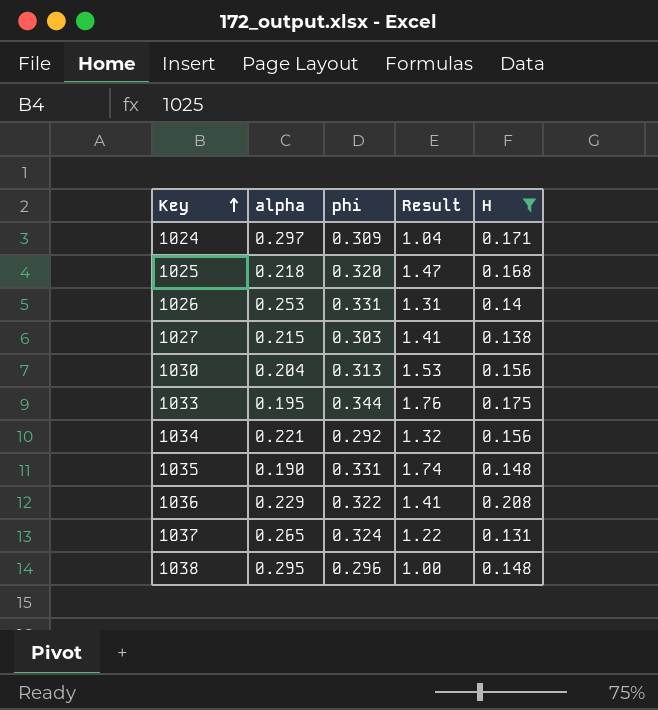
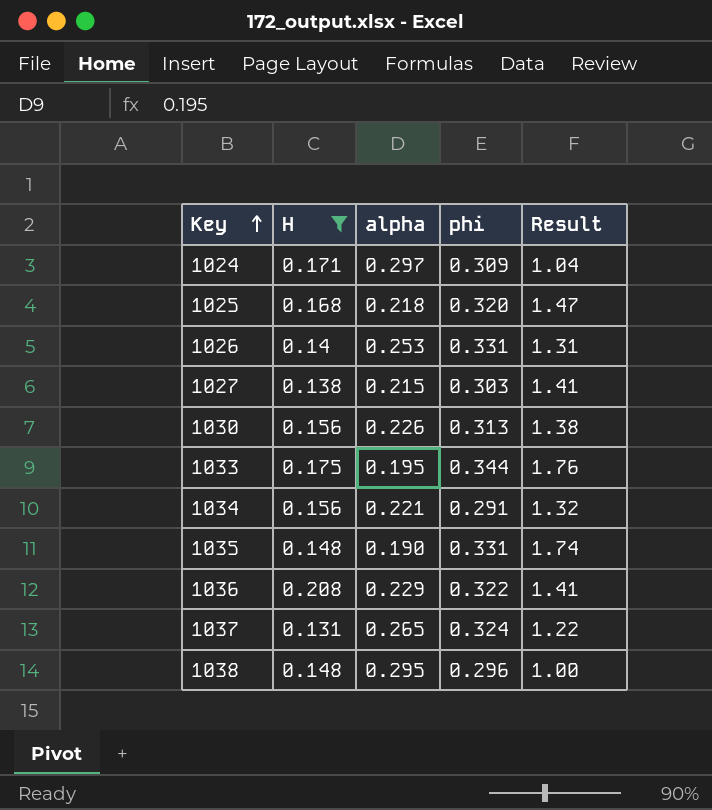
column H | position: 5 -> 2
1030 | alpha: 0.204 -> 0.226
1030 | Result: 1.53 -> 1.38
1034 | phi: 0.292 -> 0.291

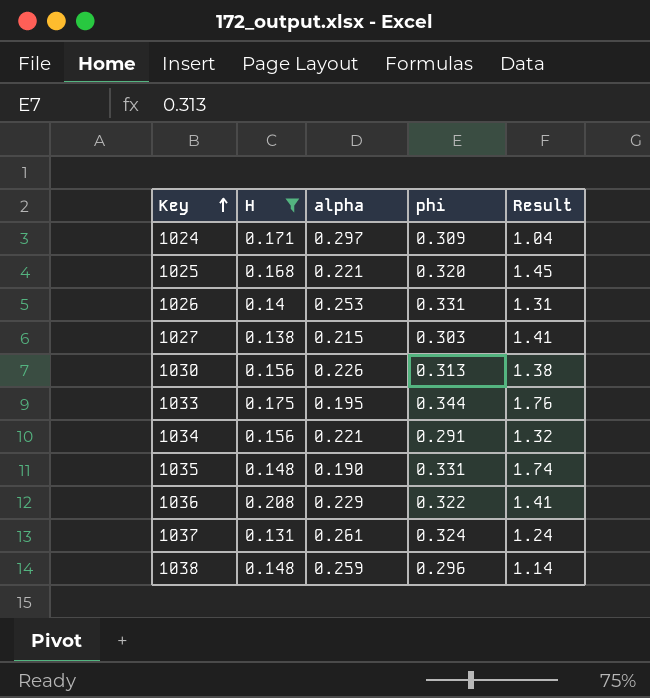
1025 | alpha: 0.218 -> 0.221
1025 | Result: 1.47 -> 1.45
1037 | alpha: 0.265 -> 0.261
1037 | Result: 1.22 -> 1.24
1038 | alpha: 0.295 -> 0.259
1038 | Result: 1.00 -> 1.14

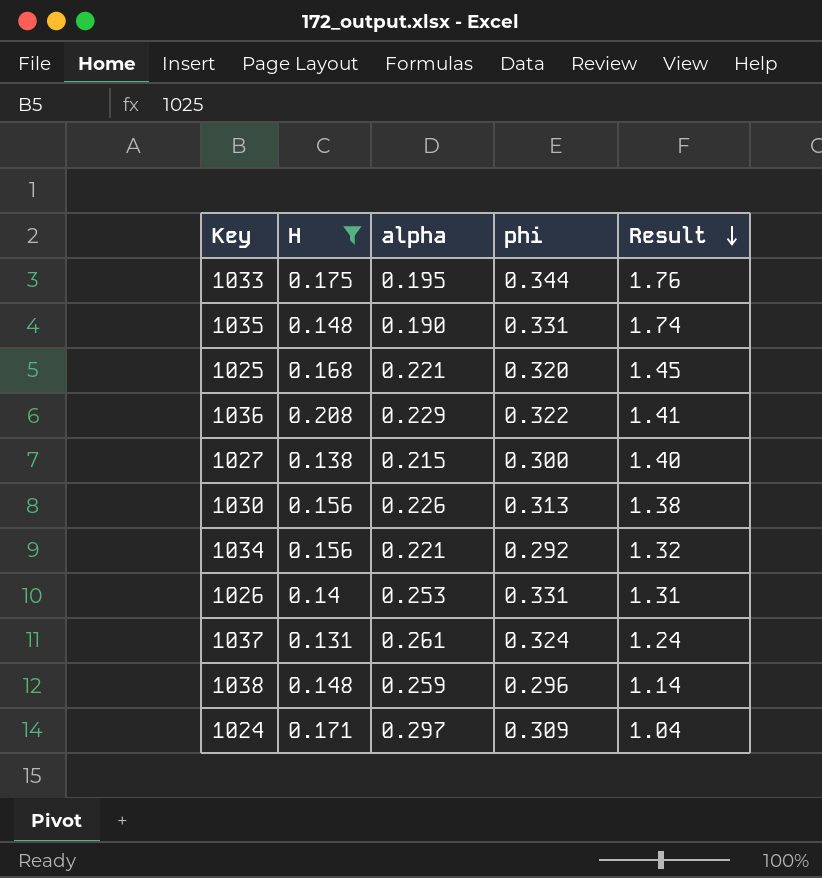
row order: Key ascending -> Result descending
1027 | phi: 0.303 -> 0.300
1027 | Result: 1.41 -> 1.40
1034 | phi: 0.291 -> 0.292

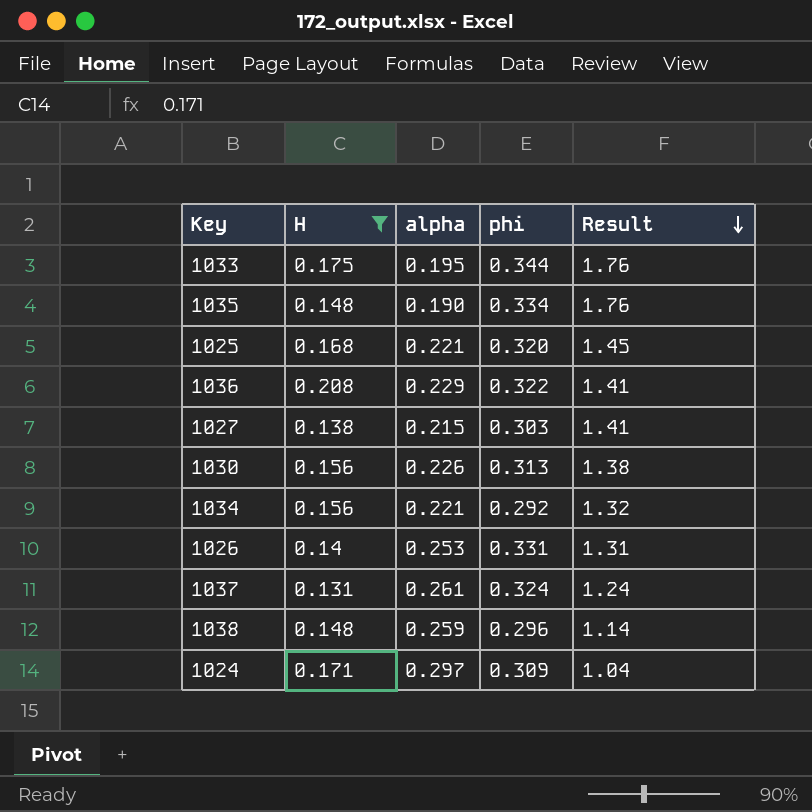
1035 | phi: 0.331 -> 0.334
1035 | Result: 1.74 -> 1.76
1027 | phi: 0.300 -> 0.303
1027 | Result: 1.40 -> 1.41

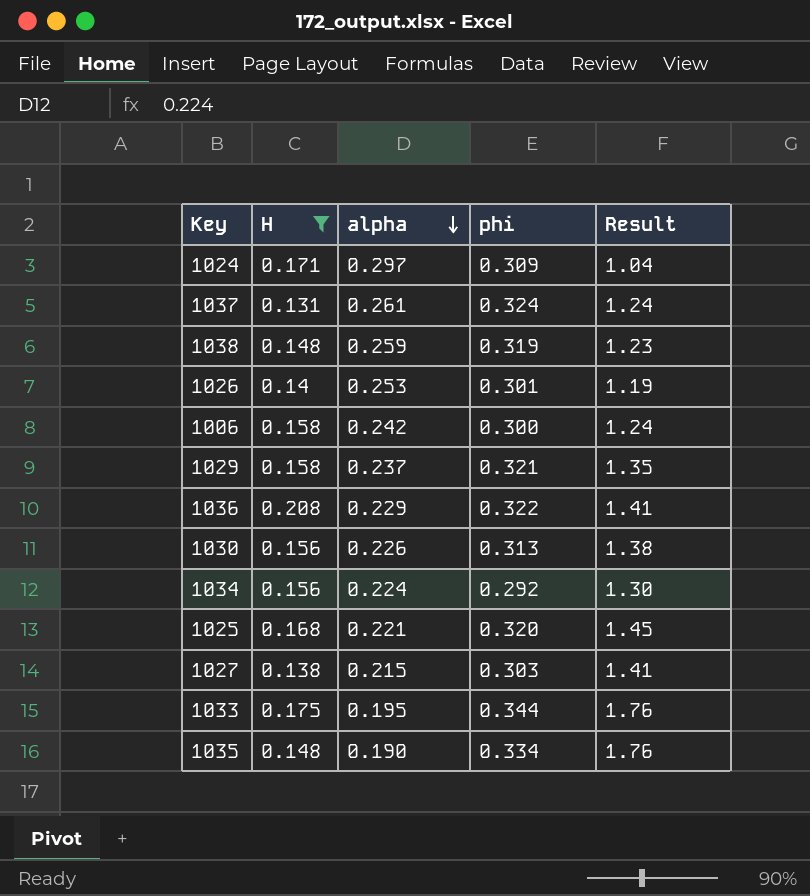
row order: Result descending -> alpha descending
1038 | phi: 0.296 -> 0.319
1038 | Result: 1.14 -> 1.23
1026 | phi: 0.331 -> 0.301
1026 | Result: 1.31 -> 1.19
row 1006: none -> 0.158 | 0.242 | 0.300 | 1.24
row 1029: none -> 0.158 | 0.237 | 0.321 | 1.35
1034 | alpha: 0.221 -> 0.224
1034 | Result: 1.32 -> 1.30

